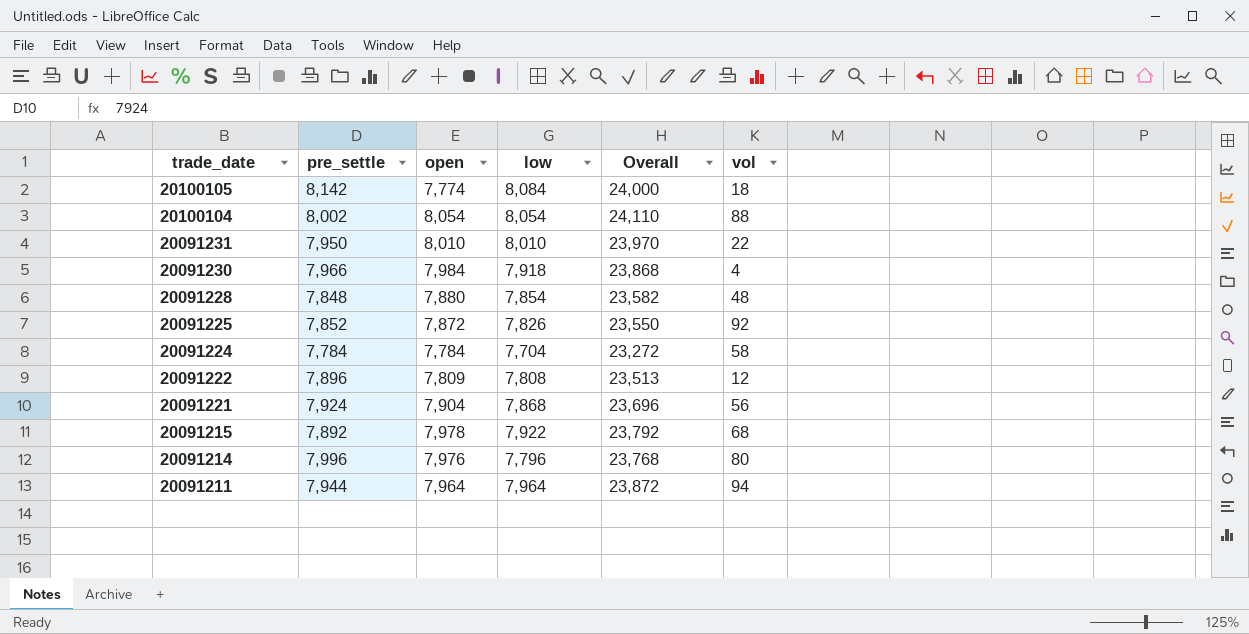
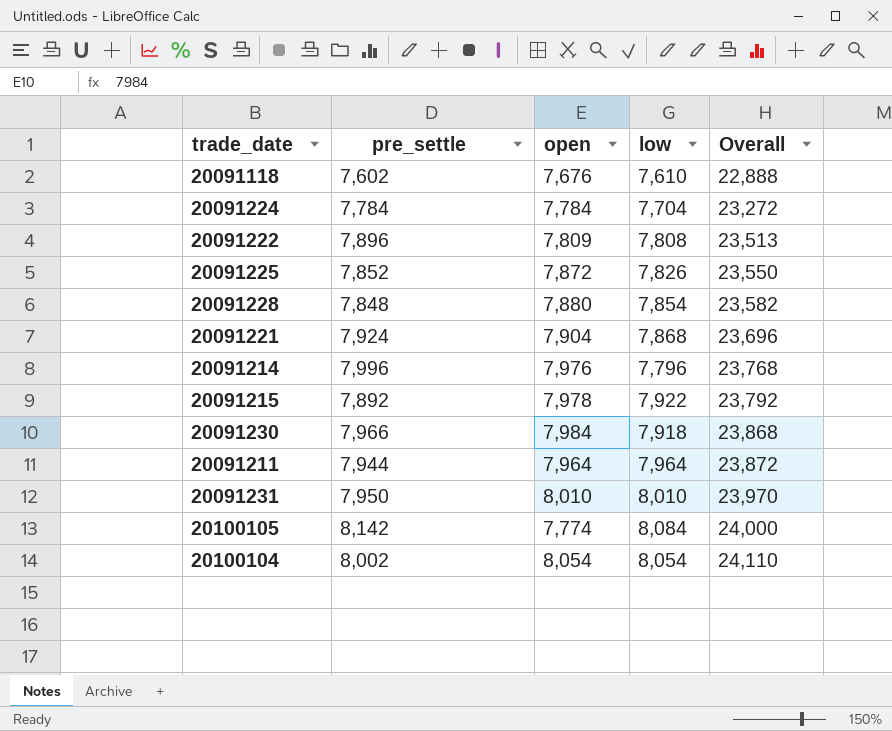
row order: trade_date descending -> Overall ascending
column vol | position: 6 -> none
row 20091118: none -> 7,602 | 7,676 | 7,610 | 22,888

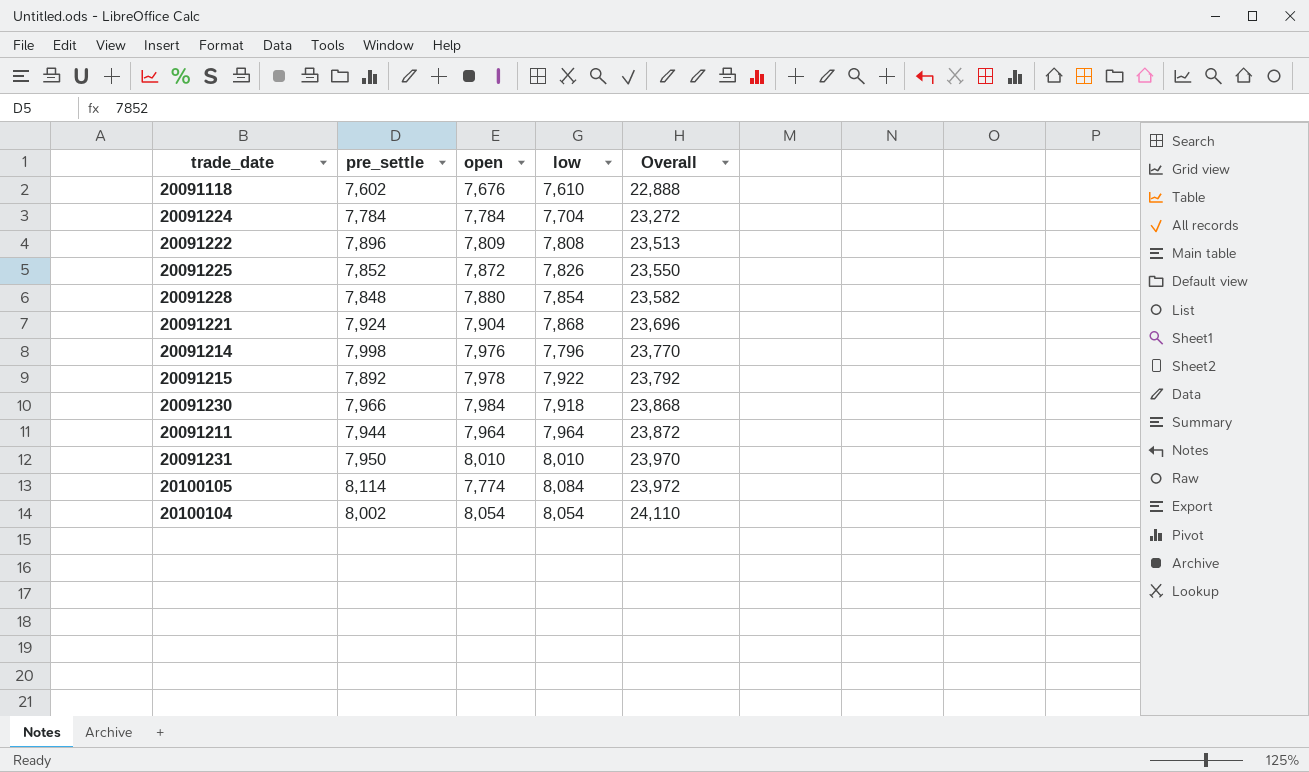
20091214 | pre_settle: 7,996 -> 7,998
20091214 | Overall: 23,768 -> 23,770
20100105 | pre_settle: 8,142 -> 8,114
20100105 | Overall: 24,000 -> 23,972

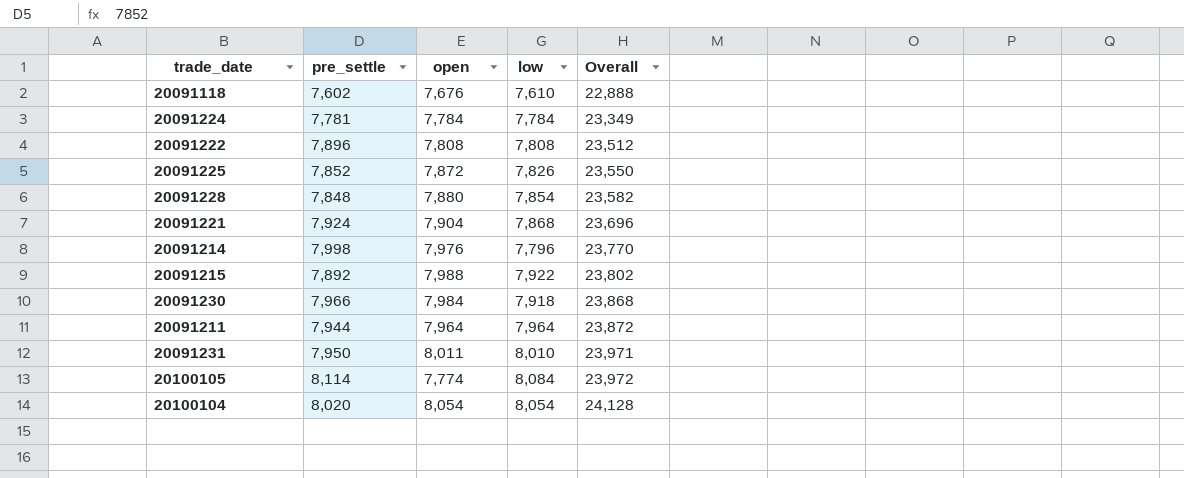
20091224 | pre_settle: 7,784 -> 7,781
20091224 | low: 7,704 -> 7,784
20091224 | Overall: 23,272 -> 23,349
20091222 | open: 7,809 -> 7,808
20091222 | Overall: 23,513 -> 23,512
20091215 | open: 7,978 -> 7,988
20091215 | Overall: 23,792 -> 23,802
20091231 | open: 8,010 -> 8,011
20091231 | Overall: 23,970 -> 23,971
20100104 | pre_settle: 8,002 -> 8,020
20100104 | Overall: 24,110 -> 24,128

